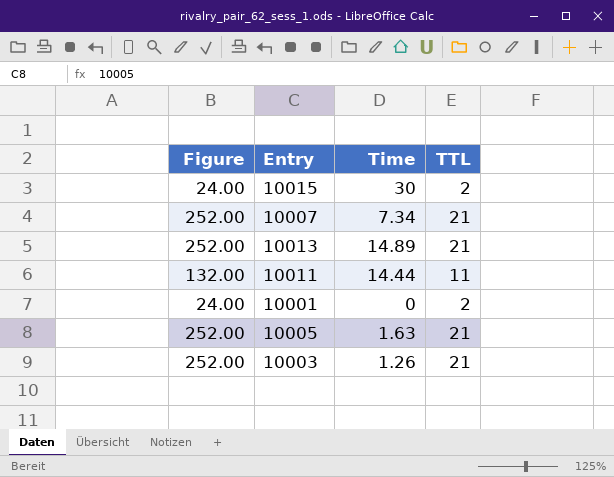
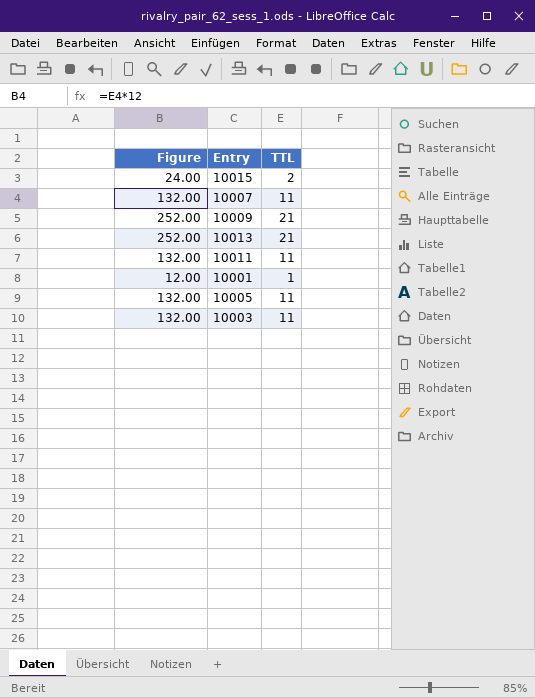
column Time | position: 3 -> none
10007 | Figure: 252.00 -> 132.00
10007 | TTL: 21 -> 11
row 10009: none -> 252.00 | 21
10001 | Figure: 24.00 -> 12.00
10001 | TTL: 2 -> 1
10005 | Figure: 252.00 -> 132.00
10005 | TTL: 21 -> 11
10003 | Figure: 252.00 -> 132.00
10003 | TTL: 21 -> 11

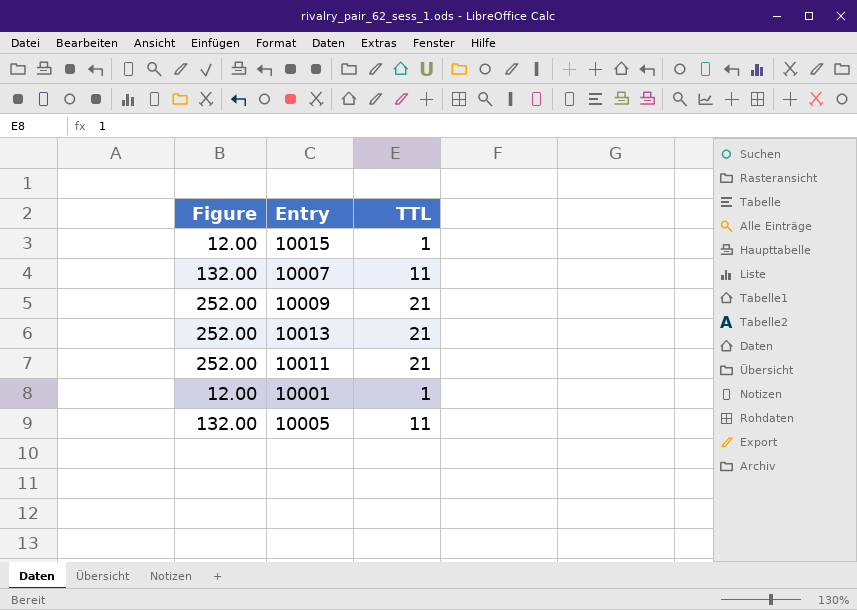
row 10003: 132.00 | 11 -> none
10015 | Figure: 24.00 -> 12.00
10015 | TTL: 2 -> 1
10011 | Figure: 132.00 -> 252.00
10011 | TTL: 11 -> 21

